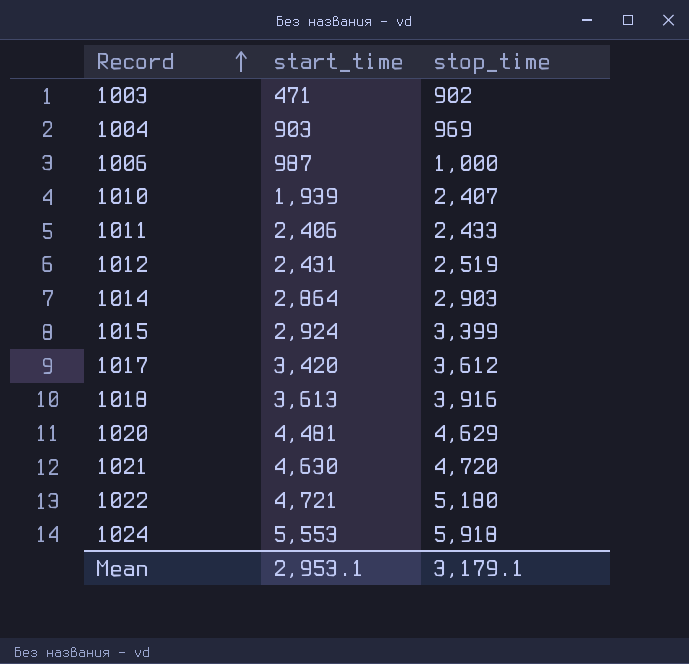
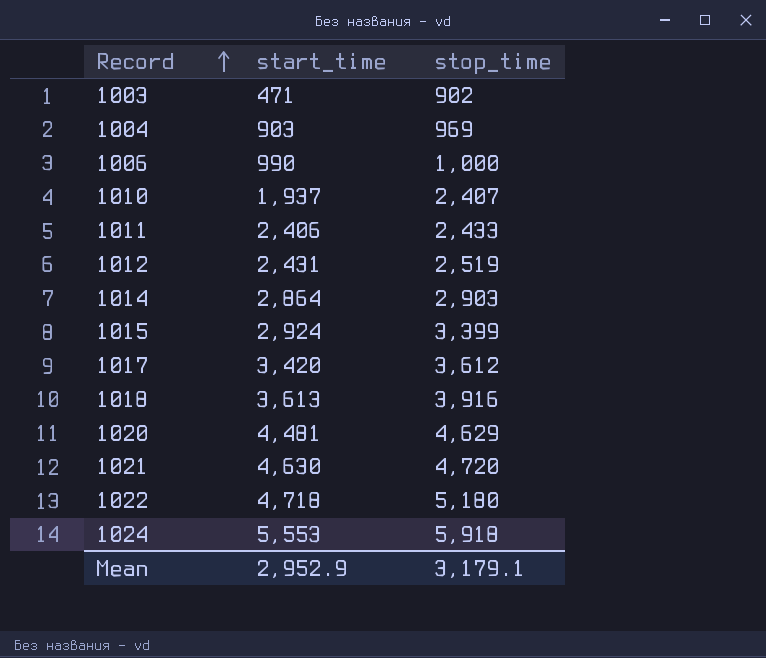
1006 | start_time: 987 -> 990
1010 | start_time: 1,939 -> 1,937
1022 | start_time: 4,721 -> 4,718
Mean | start_time: 2,953.1 -> 2,952.9

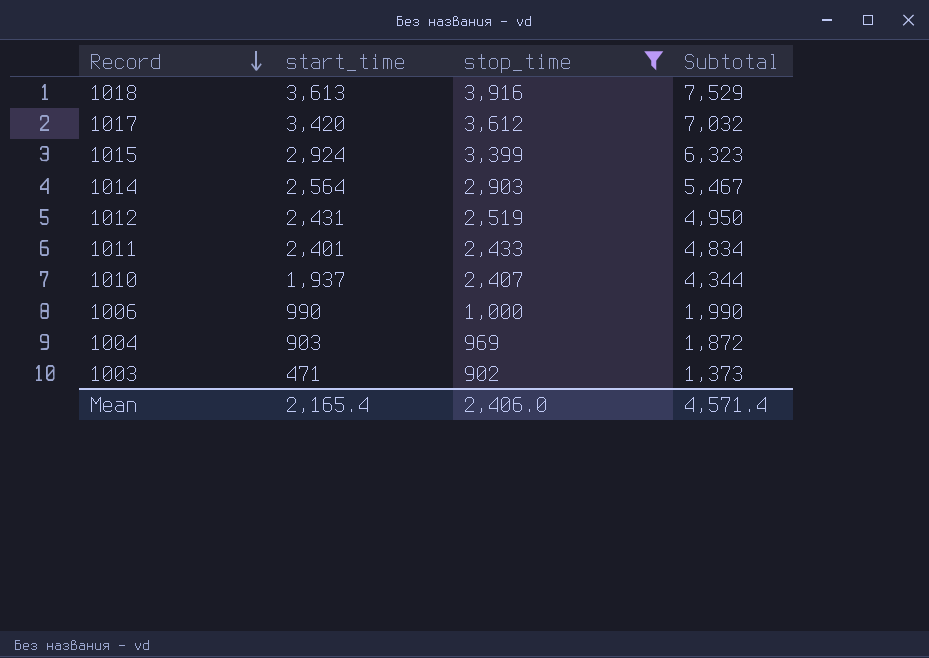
filter: none -> stop_time <= 3,916
row order: Record ascending -> Record descending
column Subtotal | formula: none -> [start_time] + [stop_time]
1014 | start_time: 2,864 -> 2,564
1011 | start_time: 2,406 -> 2,401
Mean | start_time: 2,952.9 -> 2,165.4
Mean | stop_time: 3,179.1 -> 2,406.0

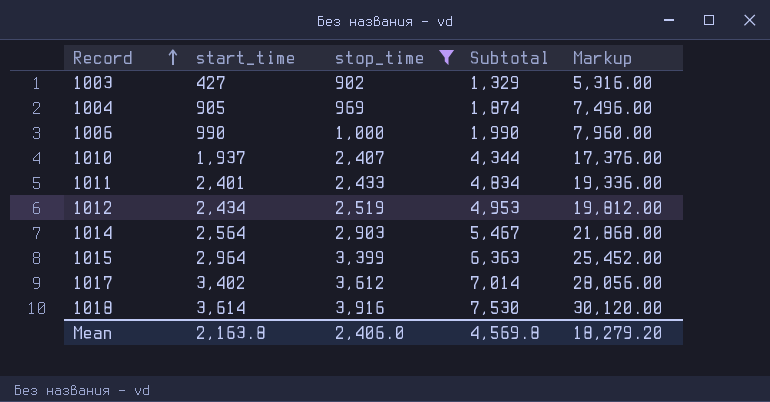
row order: Record descending -> Record ascending
column Markup | formula: none -> [Subtotal] * 4
1003 | start_time: 471 -> 427
1003 | Subtotal: 1,373 -> 1,329
1004 | start_time: 903 -> 905
1004 | Subtotal: 1,872 -> 1,874
1012 | start_time: 2,431 -> 2,434
1012 | Subtotal: 4,950 -> 4,953
1015 | start_time: 2,924 -> 2,964
1015 | Subtotal: 6,323 -> 6,363
1017 | start_time: 3,420 -> 3,402
1017 | Subtotal: 7,032 -> 7,014
1018 | start_time: 3,613 -> 3,614
1018 | Subtotal: 7,529 -> 7,530
Mean | start_time: 2,165.4 -> 2,163.8
Mean | Subtotal: 4,571.4 -> 4,569.8

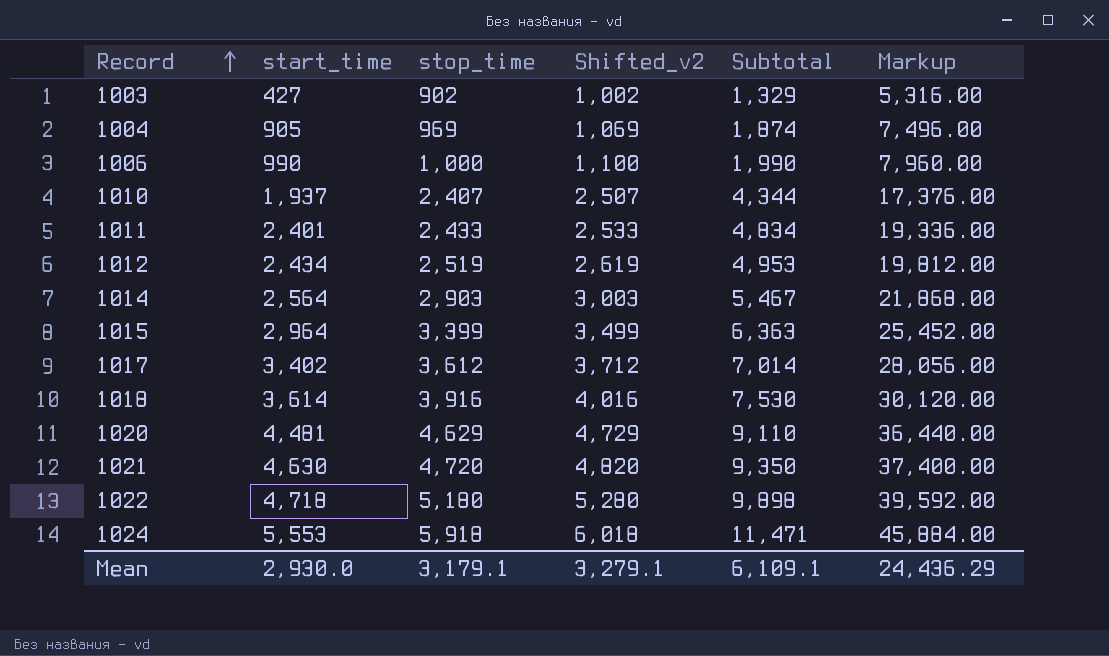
filter: stop_time <= 3,916 -> none
column Shifted_v2 | formula: none -> [stop_time] + 100
Mean | start_time: 2,163.8 -> 2,930.0
Mean | stop_time: 2,406.0 -> 3,179.1
Mean | Subtotal: 4,569.8 -> 6,109.1
Mean | Markup: 18,279.20 -> 24,436.29

